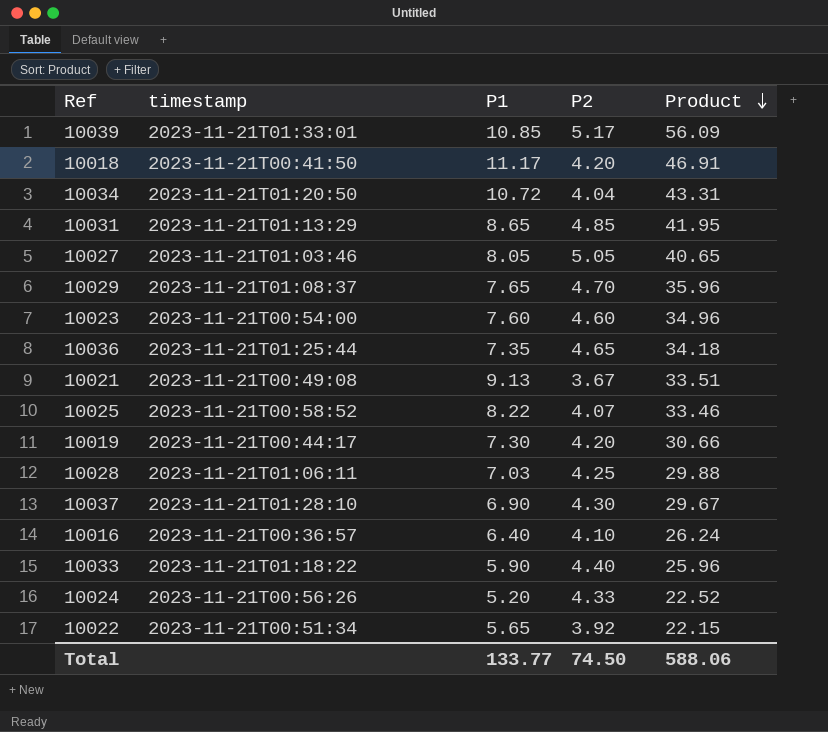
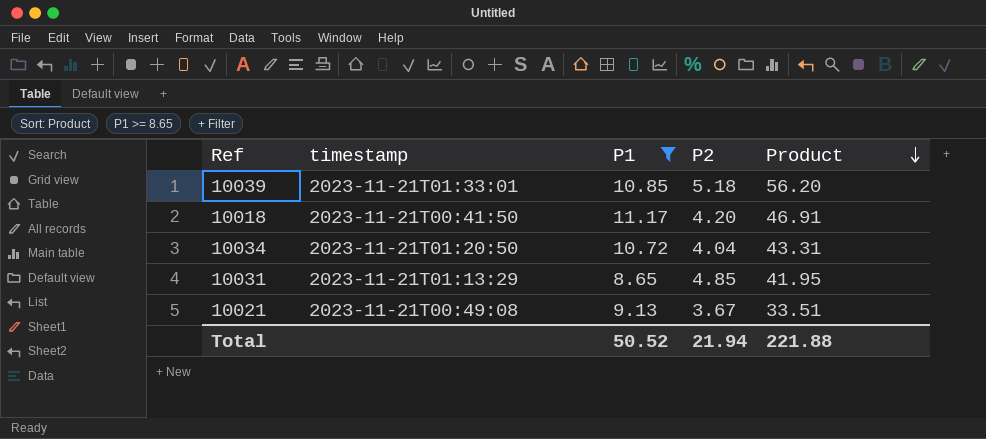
filter: none -> P1 >= 8.65
10039 | P2: 5.17 -> 5.18
10039 | Product: 56.09 -> 56.20
Total | P1: 133.77 -> 50.52
Total | P2: 74.50 -> 21.94
Total | Product: 588.06 -> 221.88

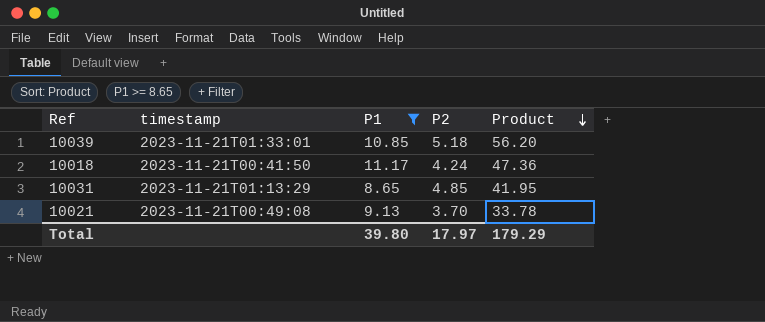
row 10034: 2023-11-21T01:20:50 | 10.72 | 4.04 | 43.31 -> none
10018 | P2: 4.20 -> 4.24
10018 | Product: 46.91 -> 47.36
10021 | P2: 3.67 -> 3.70
10021 | Product: 33.51 -> 33.78
Total | P1: 50.52 -> 39.80
Total | P2: 21.94 -> 17.97
Total | Product: 221.88 -> 179.29

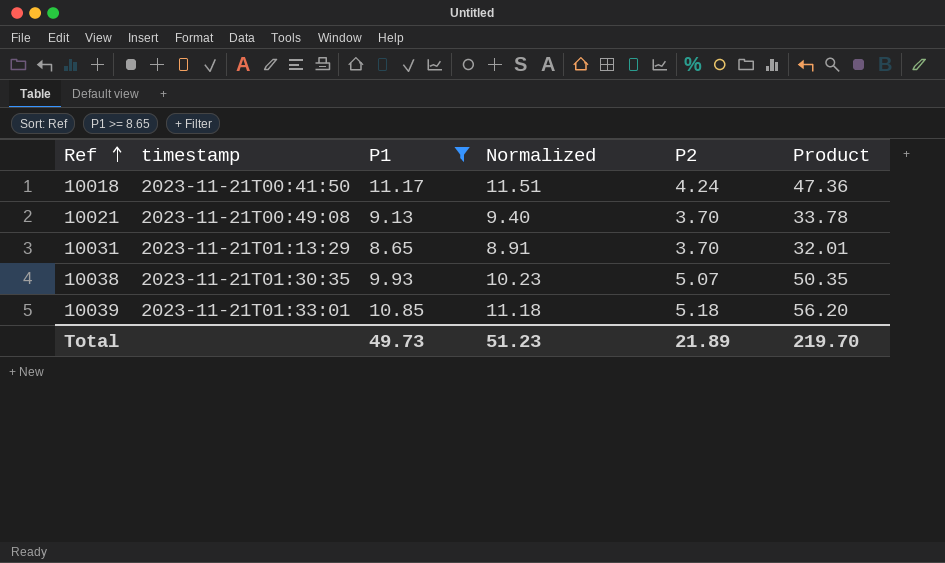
row order: Product descending -> Ref ascending
column Normalized | formula: none -> [P1] * 1.03
10031 | P2: 4.85 -> 3.70
10031 | Product: 41.95 -> 32.01
row 10038: none -> 2023-11-21T01:30:35 | 9.93 | 10.23 | 5.07 | 50.35
Total | P1: 39.80 -> 49.73
Total | P2: 17.97 -> 21.89
Total | Product: 179.29 -> 219.70

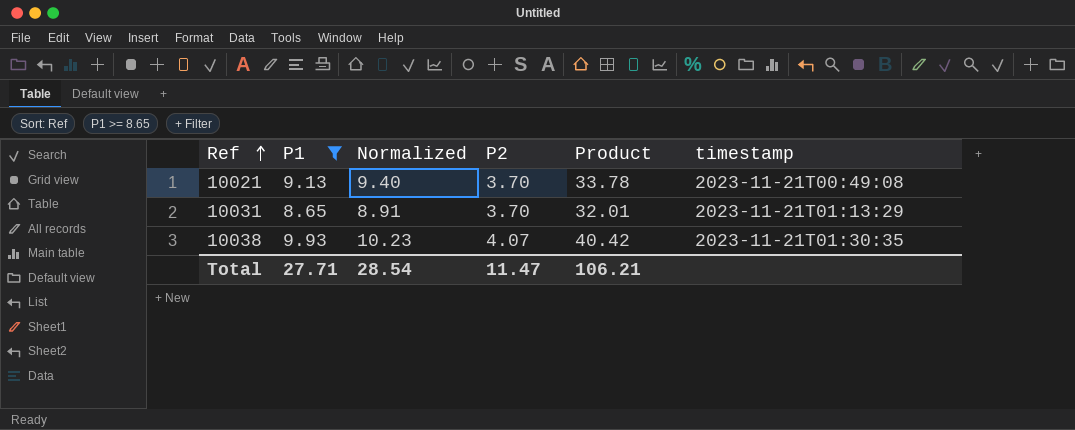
column timestamp | position: 2 -> 6
row 10018: 2023-11-21T00:41:50 | 11.17 | 11.51 | 4.24 | 47.36 -> none
row 10039: 2023-11-21T01:33:01 | 10.85 | 11.18 | 5.18 | 56.20 -> none
10038 | P2: 5.07 -> 4.07
10038 | Product: 50.35 -> 40.42
Total | P1: 49.73 -> 27.71
Total | Normalized: 51.23 -> 28.54
Total | P2: 21.89 -> 11.47
Total | Product: 219.70 -> 106.21

